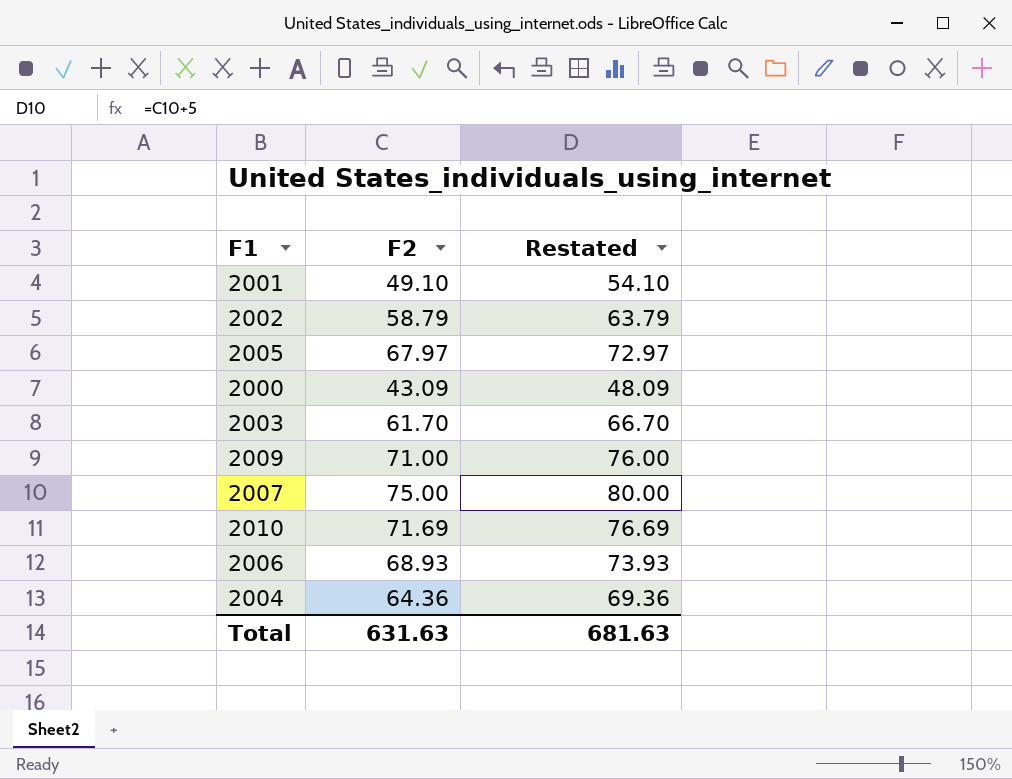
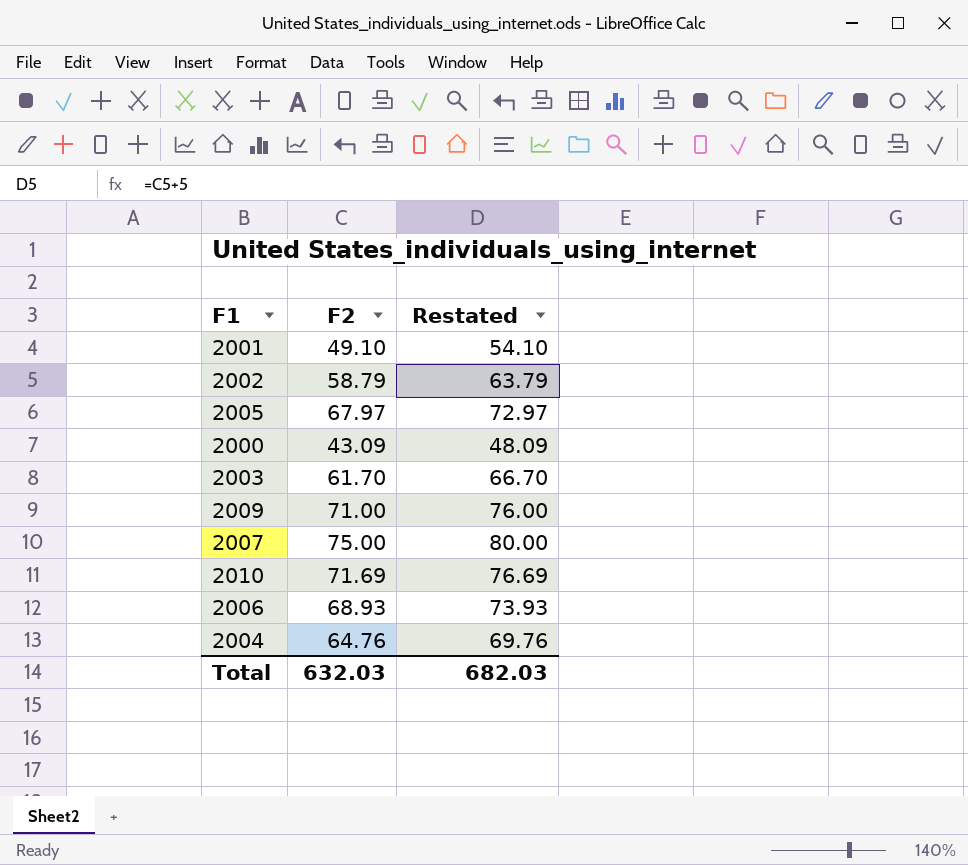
2004 | F2: 64.36 -> 64.76
2004 | Restated: 69.36 -> 69.76
Total | F2: 631.63 -> 632.03
Total | Restated: 681.63 -> 682.03

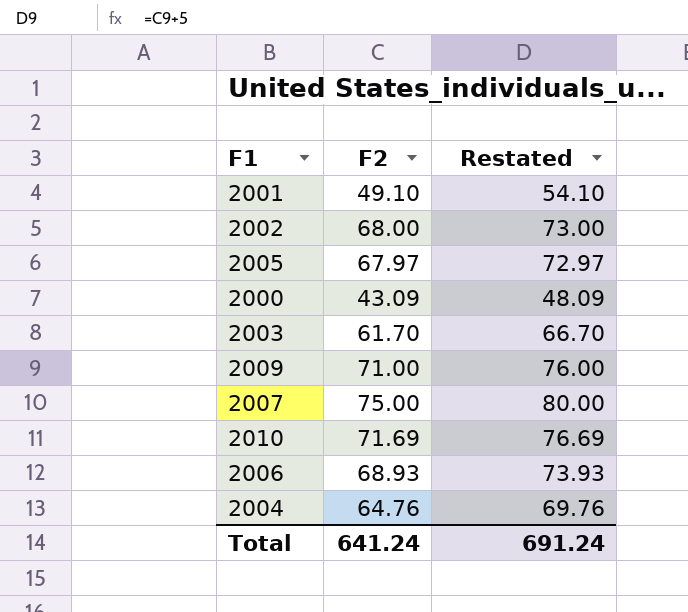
2002 | F2: 58.79 -> 68.00
2002 | Restated: 63.79 -> 73.00
Total | F2: 632.03 -> 641.24
Total | Restated: 682.03 -> 691.24

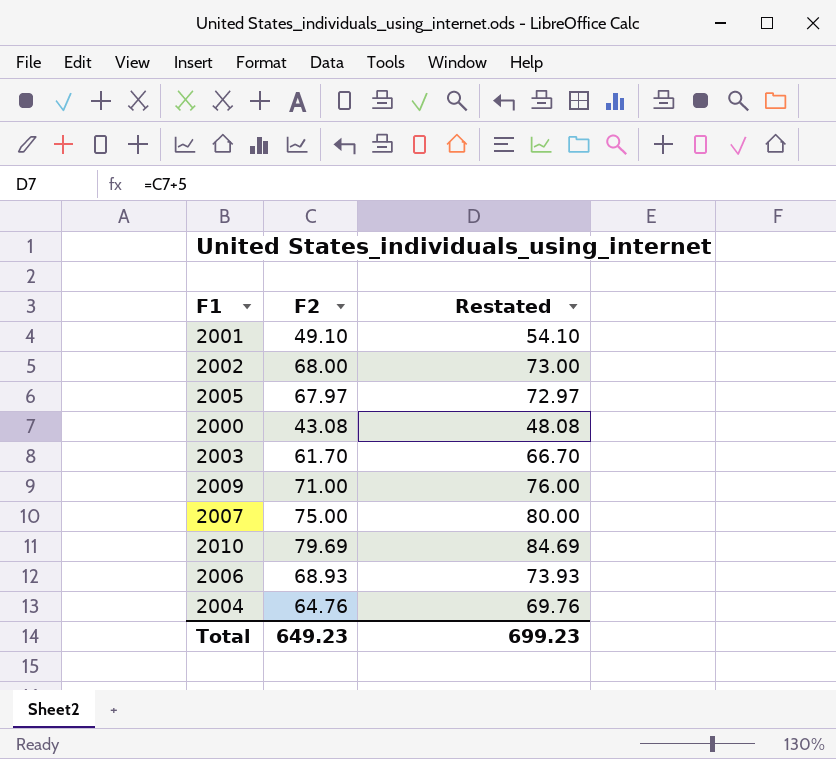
2000 | F2: 43.09 -> 43.08
2000 | Restated: 48.09 -> 48.08
2010 | F2: 71.69 -> 79.69
2010 | Restated: 76.69 -> 84.69
Total | F2: 641.24 -> 649.23
Total | Restated: 691.24 -> 699.23

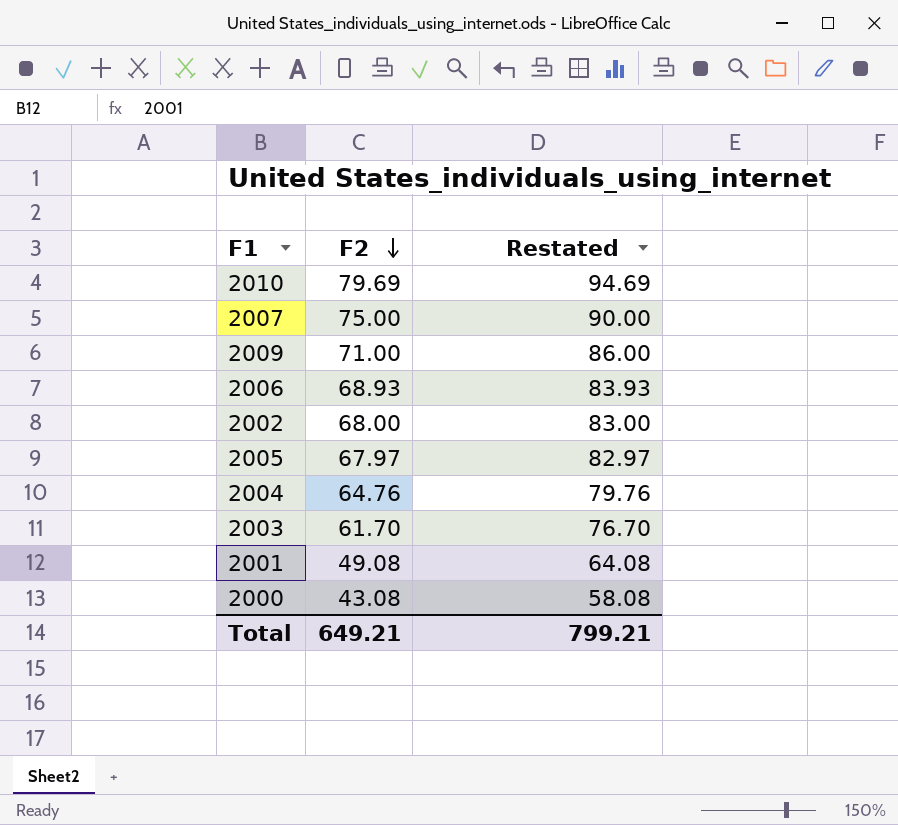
row order: none -> F2 descending
column Restated | formula: [F2] + 5 -> [F2] + 15
2001 | F2: 49.10 -> 49.08
Total | F2: 649.23 -> 649.21
Total | Restated: 699.23 -> 799.21

